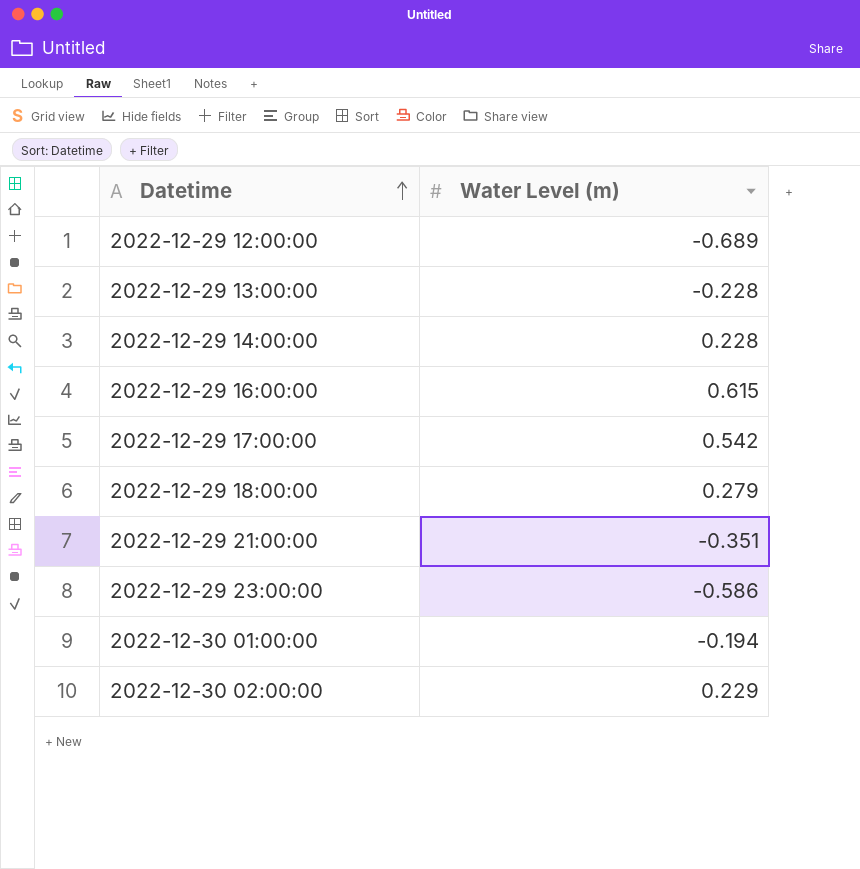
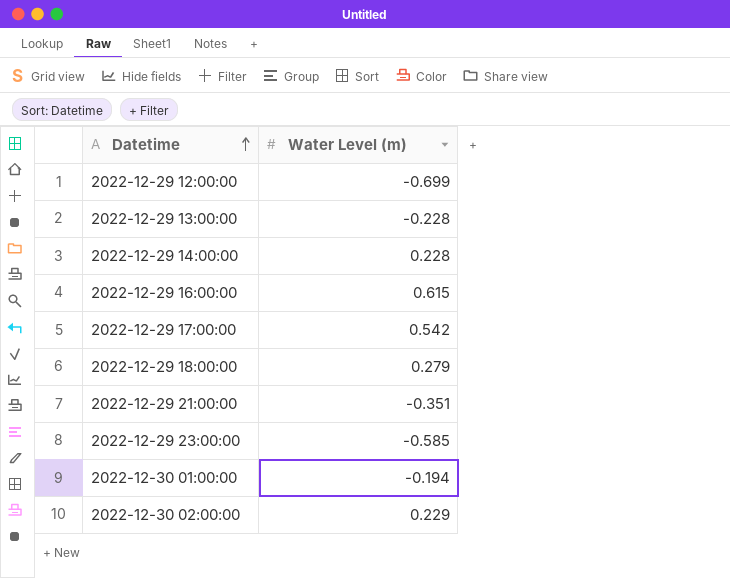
2022-12-29 12:00:00 | Water Level (m): -0.689 -> -0.699
2022-12-29 23:00:00 | Water Level (m): -0.586 -> -0.585

